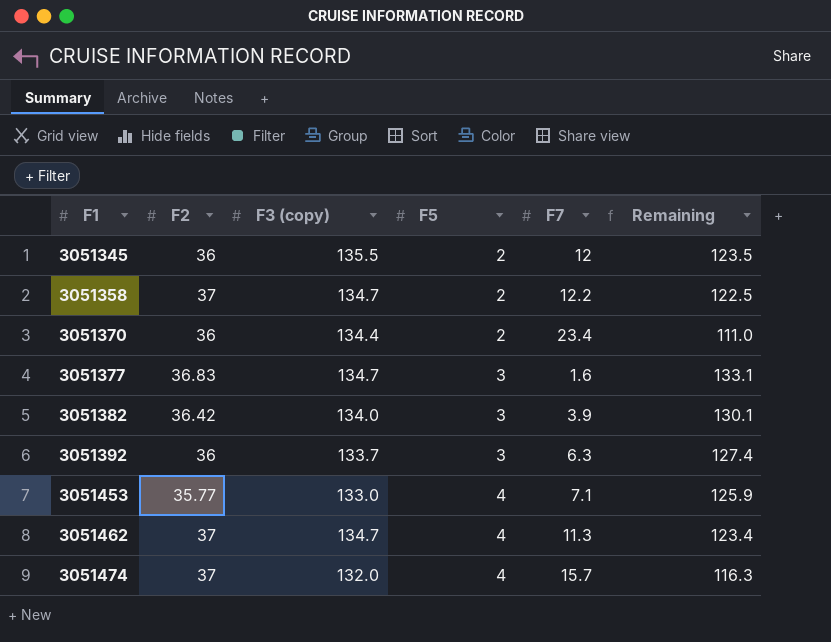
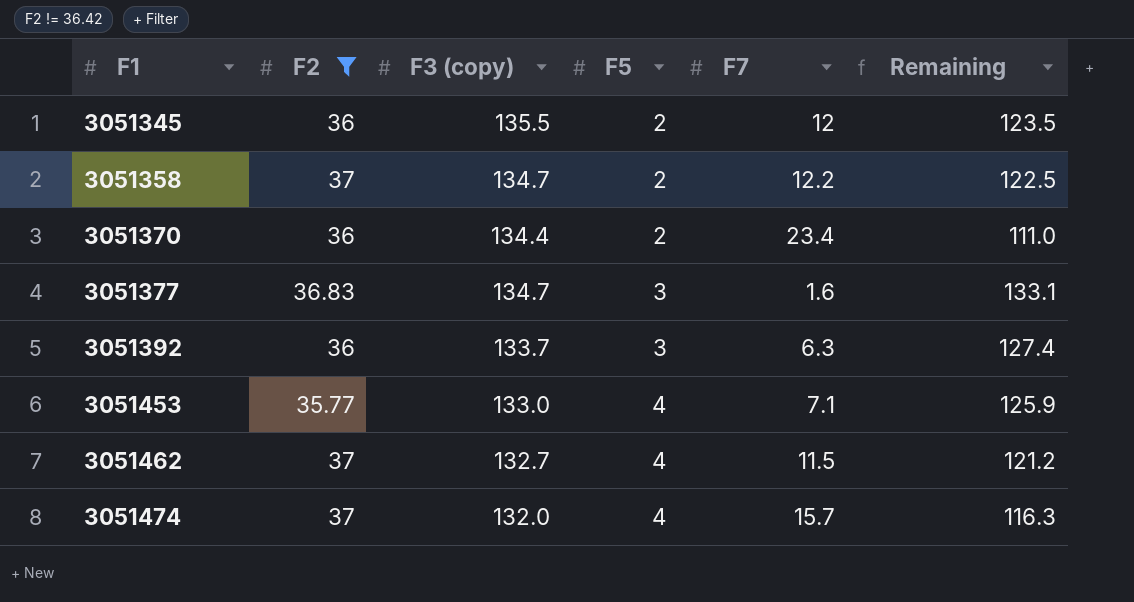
filter: none -> F2 != 36.42
3051462 | F3 (copy): 134.7 -> 132.7
3051462 | F7: 11.3 -> 11.5
3051462 | Remaining: 123.4 -> 121.2

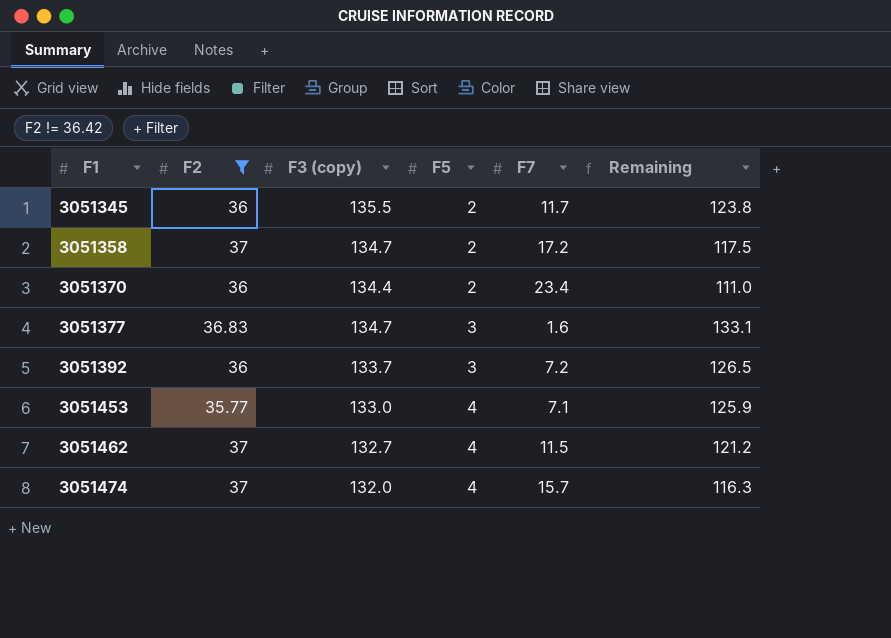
3051345 | F7: 12 -> 11.7
3051345 | Remaining: 123.5 -> 123.8
3051358 | F7: 12.2 -> 17.2
3051358 | Remaining: 122.5 -> 117.5
3051392 | F7: 6.3 -> 7.2
3051392 | Remaining: 127.4 -> 126.5

